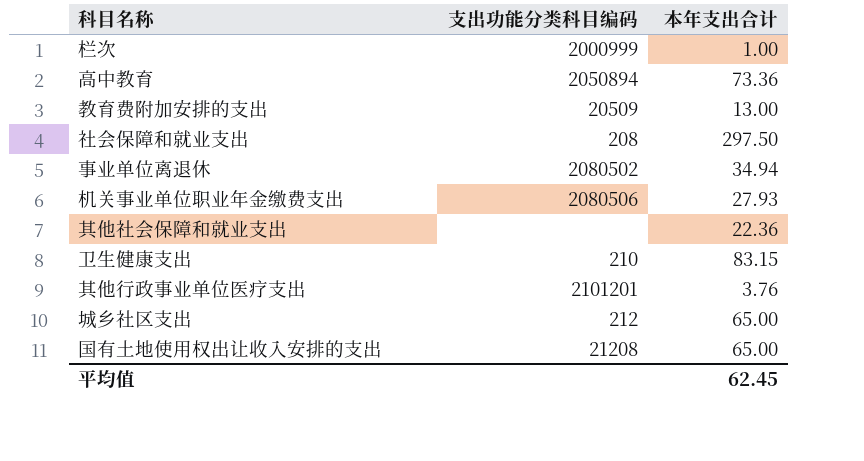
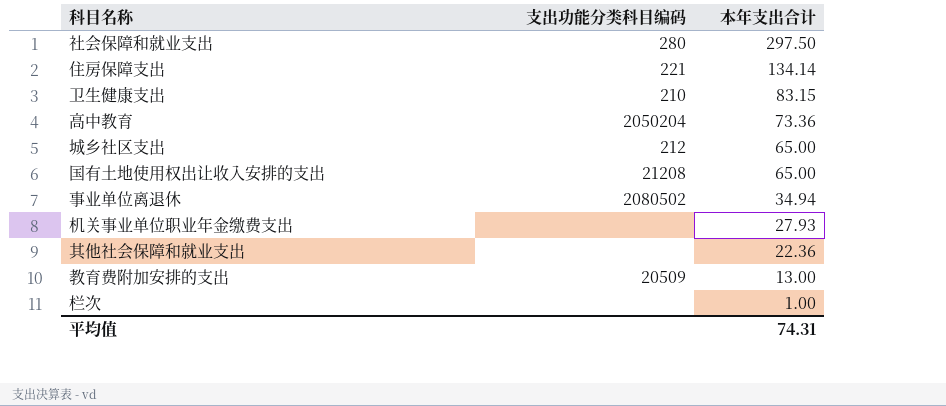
row order: none -> 本年支出合计 descending
row 其他行政事业单位医疗支出: 2101201 | 3.76 -> none
社会保障和就业支出 | 支出功能分类科目编码: 208 -> 280
row 住房保障支出: none -> 221 | 134.14
高中教育 | 支出功能分类科目编码: 2050894 -> 2050204
机关事业单位职业年金缴费支出 | 支出功能分类科目编码: 2080506 -> none
栏次 | 支出功能分类科目编码: 2000999 -> none
平均值 | 本年支出合计: 62.45 -> 74.31

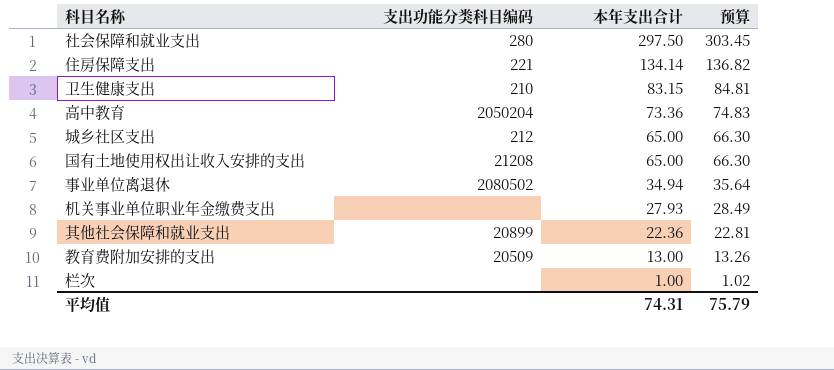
column 预算 | formula: none -> [本年支出合计] * 1.02
其他社会保障和就业支出 | 支出功能分类科目编码: none -> 20899

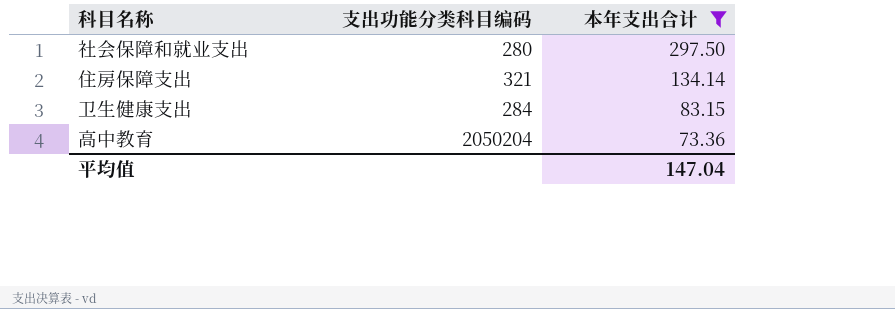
filter: none -> 本年支出合计 >= 73.36
column 预算 | formula: [本年支出合计] * 1.02 -> none
住房保障支出 | 支出功能分类科目编码: 221 -> 321
卫生健康支出 | 支出功能分类科目编码: 210 -> 284
平均值 | 本年支出合计: 74.31 -> 147.04

